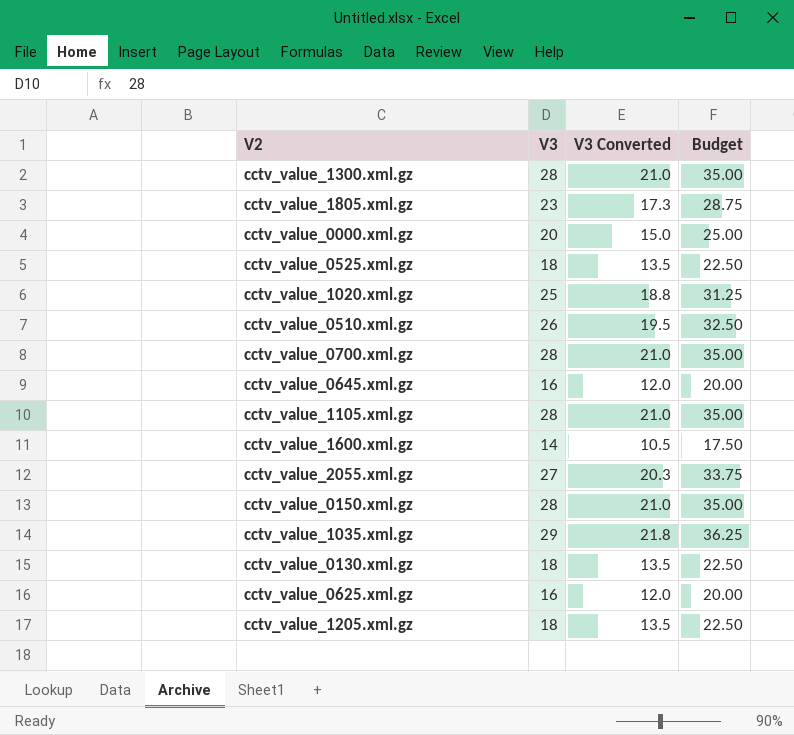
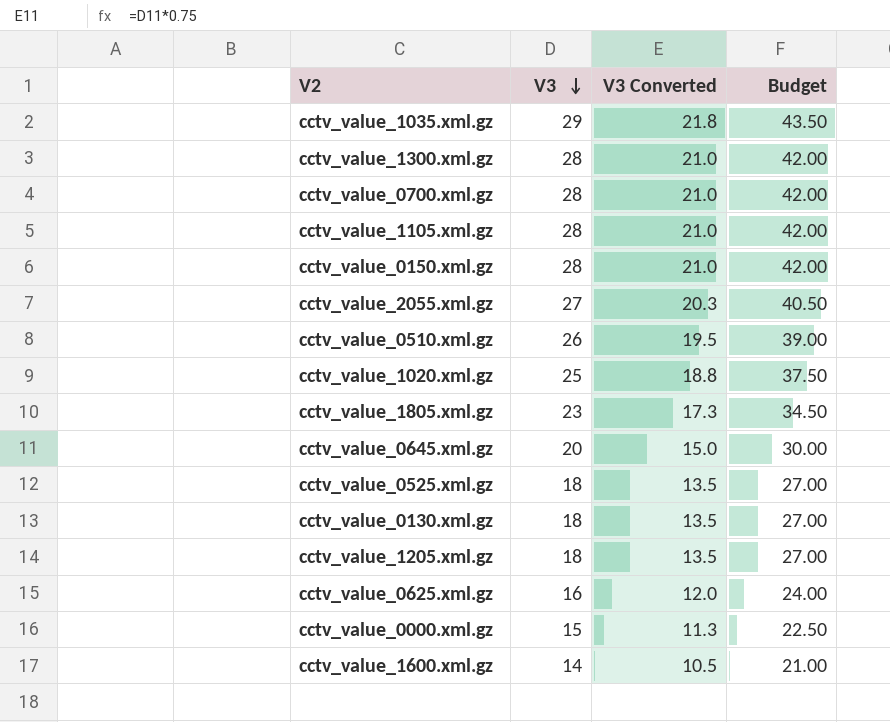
row order: none -> V3 descending
column Budget | formula: [V3] * 1.25 -> [V3] * 1.5
cctv_value_0645.xml.gz | V3: 16 -> 20
cctv_value_0645.xml.gz | V3 Converted: 12.0 -> 15.0
cctv_value_0000.xml.gz | V3: 20 -> 15
cctv_value_0000.xml.gz | V3 Converted: 15.0 -> 11.3

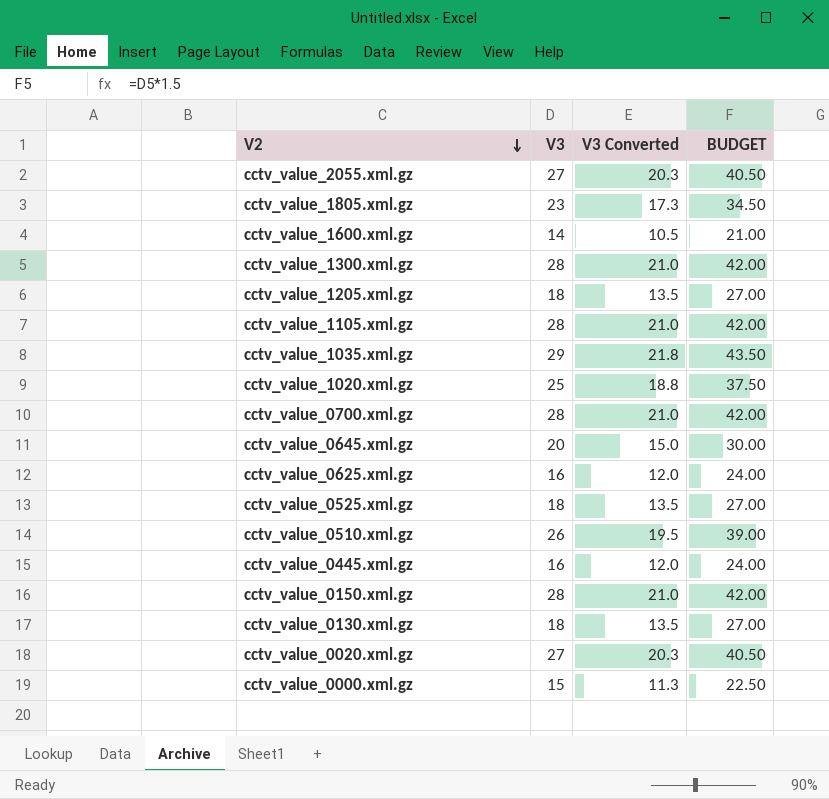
row order: V3 descending -> V2 descending
column name: Budget -> BUDGET
row cctv_value_0445.xml.gz: none -> 16 | 12.0 | 24.00
row cctv_value_0020.xml.gz: none -> 27 | 20.3 | 40.50

